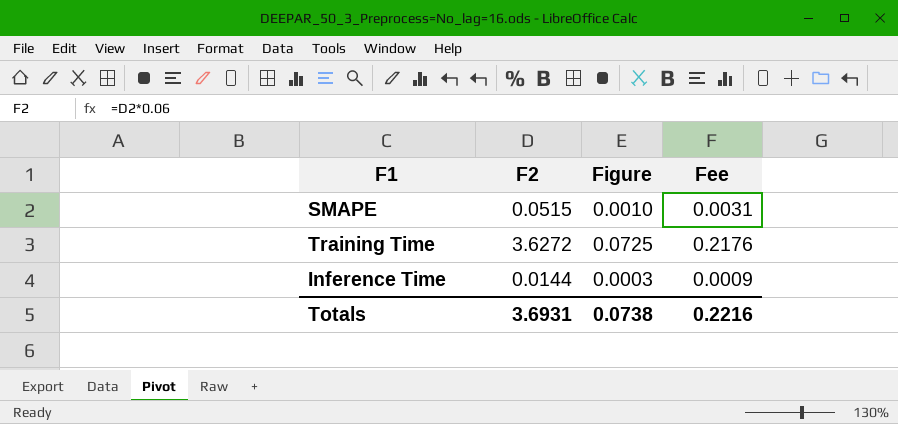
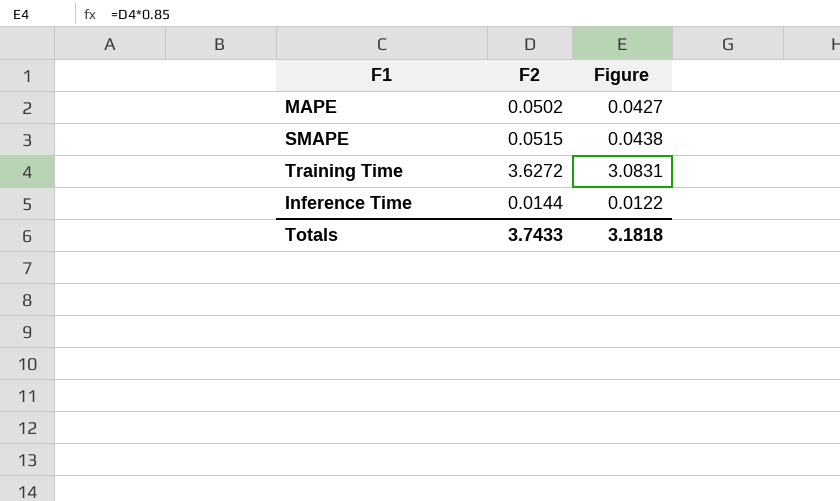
column Fee | formula: [F2] * 0.06 -> none
column Figure | formula: [F2] * 0.02 -> [F2] * 0.85
row MAPE: none -> 0.0502 | 0.0427
Totals | F2: 3.6931 -> 3.7433
Totals | Figure: 0.0738 -> 3.1818

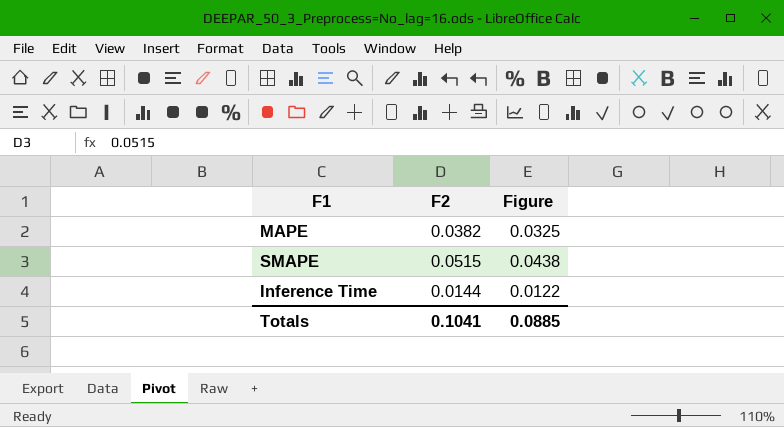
row Training Time: 3.6272 | 3.0831 -> none
MAPE | F2: 0.0502 -> 0.0382
MAPE | Figure: 0.0427 -> 0.0325
Totals | F2: 3.7433 -> 0.1041
Totals | Figure: 3.1818 -> 0.0885

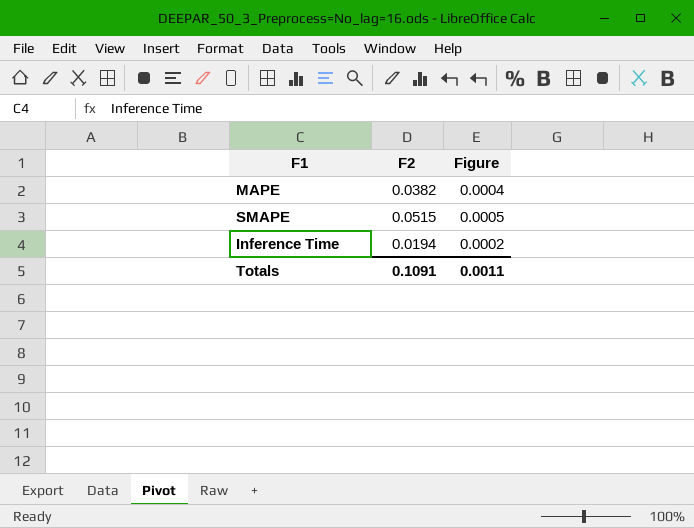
column Figure | formula: [F2] * 0.85 -> [F2] * 0.01
Inference Time | F2: 0.0144 -> 0.0194
Totals | F2: 0.1041 -> 0.1091
Totals | Figure: 0.0885 -> 0.0011

